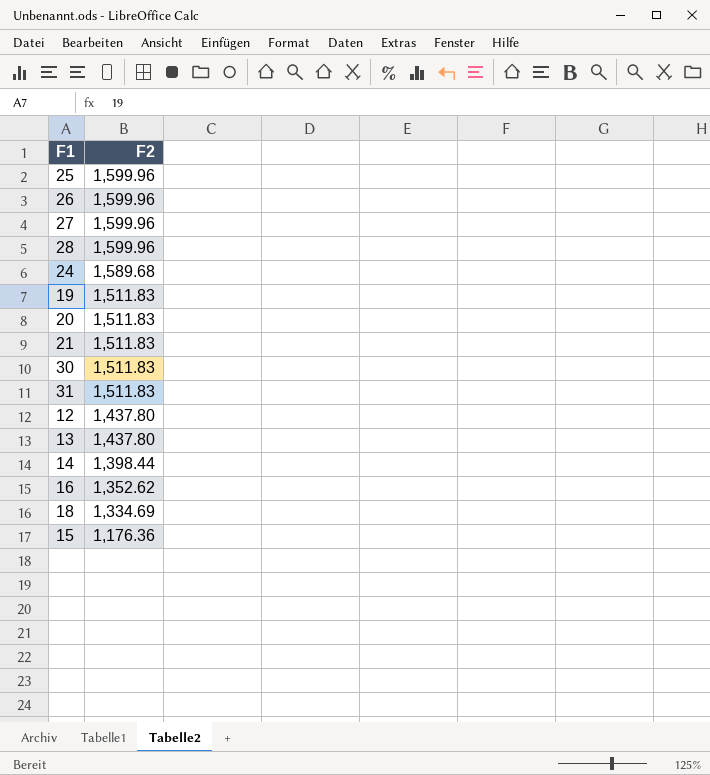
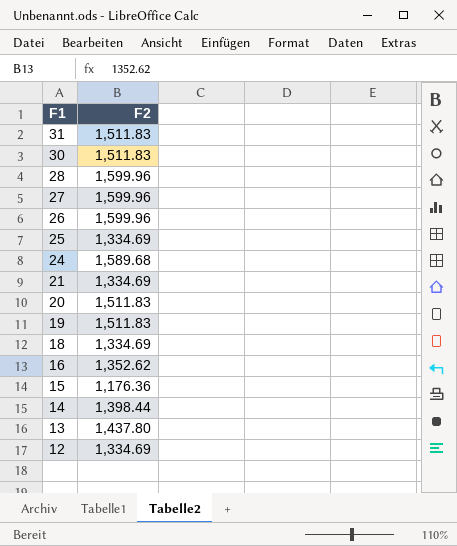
row order: F2 descending -> F1 descending
25 | F2: 1,599.96 -> 1,334.69
21 | F2: 1,511.83 -> 1,334.69
12 | F2: 1,437.80 -> 1,334.69

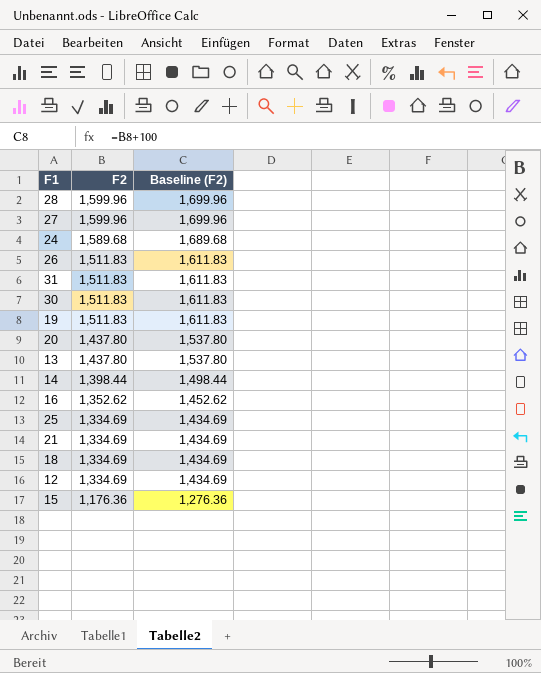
row order: F1 descending -> F2 descending
column Baseline (F2) | formula: none -> [F2] + 100
26 | F2: 1,599.96 -> 1,511.83
20 | F2: 1,511.83 -> 1,437.80

